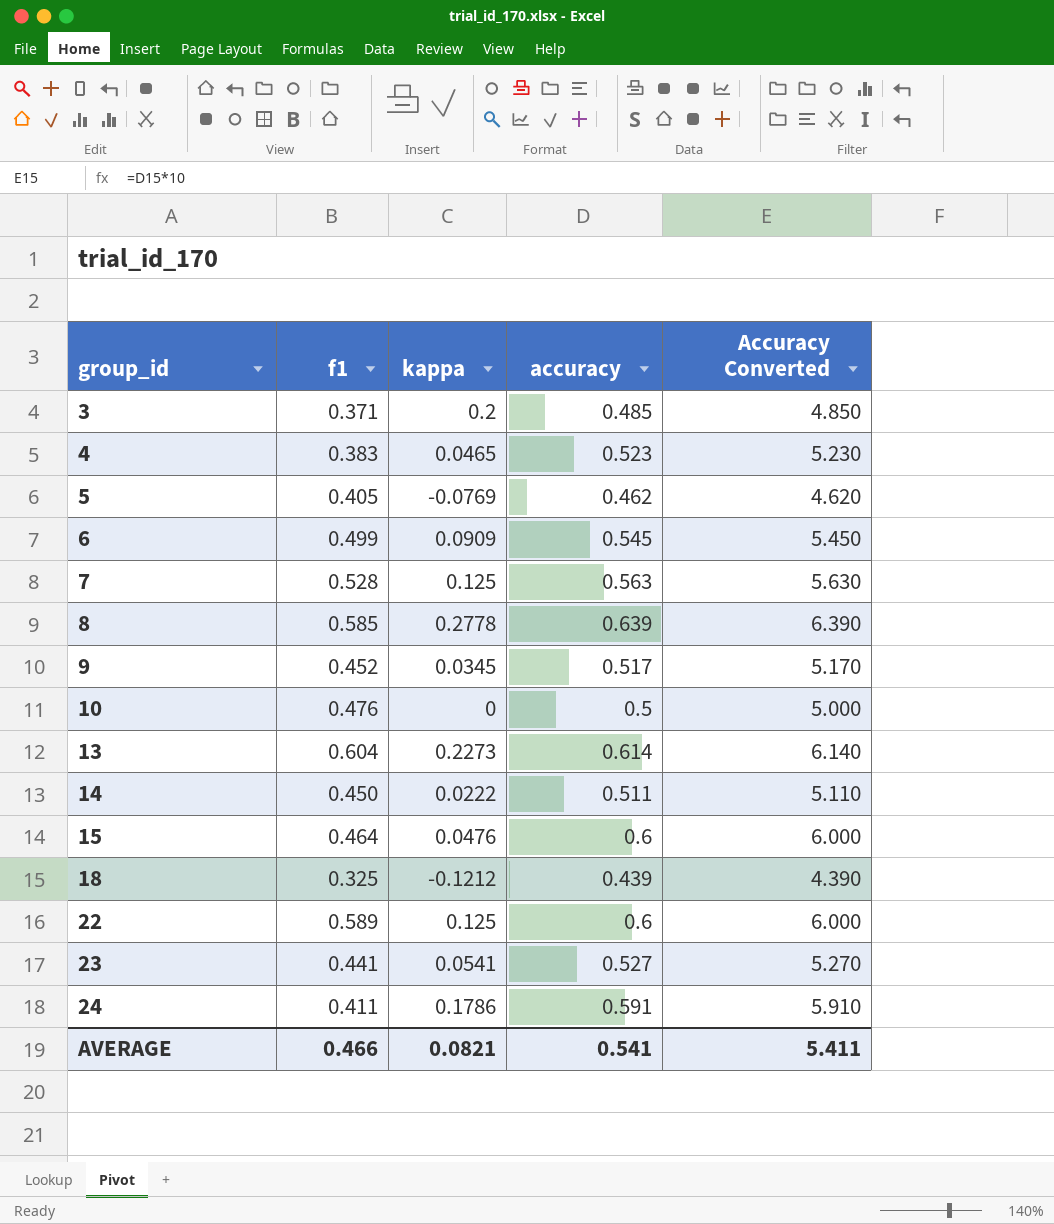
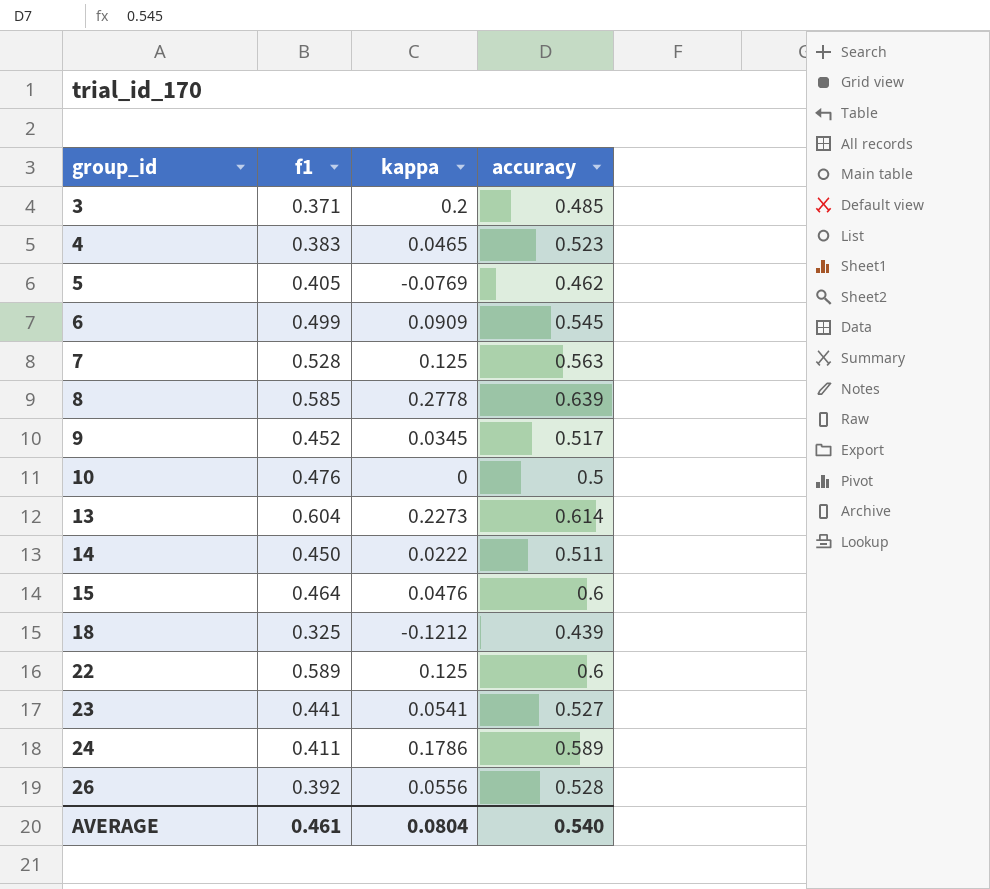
column Accuracy Converted | formula: [accuracy] * 10 -> none
24 | accuracy: 0.591 -> 0.589
row 26: none -> 0.392 | 0.0556 | 0.528
AVERAGE | f1: 0.466 -> 0.461
AVERAGE | kappa: 0.0821 -> 0.0804
AVERAGE | accuracy: 0.541 -> 0.540

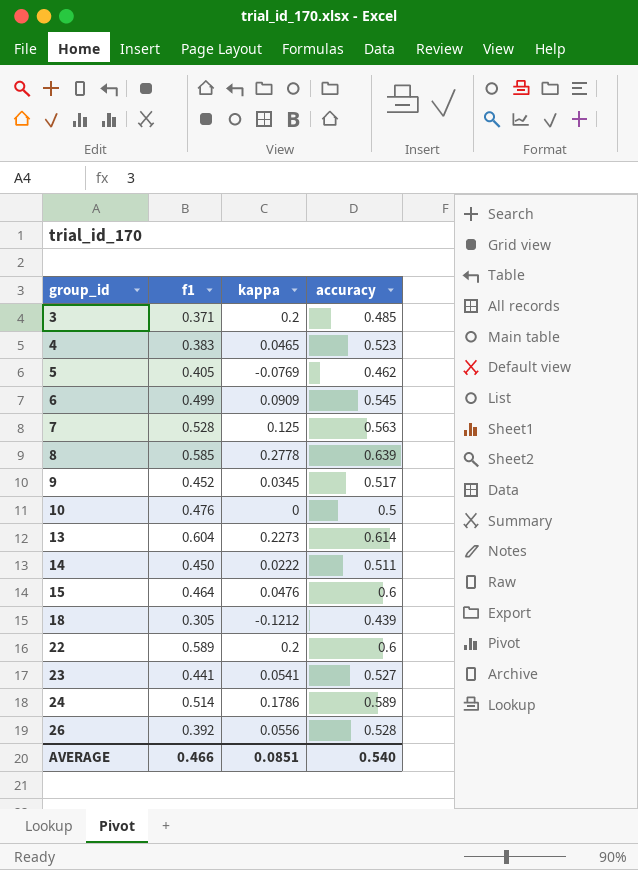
18 | f1: 0.325 -> 0.305
22 | kappa: 0.125 -> 0.2
24 | f1: 0.411 -> 0.514
AVERAGE | f1: 0.461 -> 0.466
AVERAGE | kappa: 0.0804 -> 0.0851

